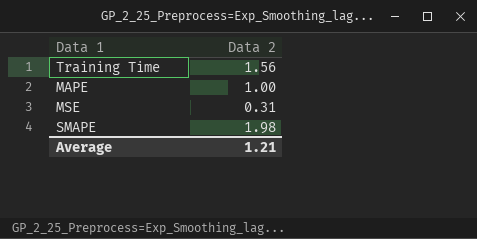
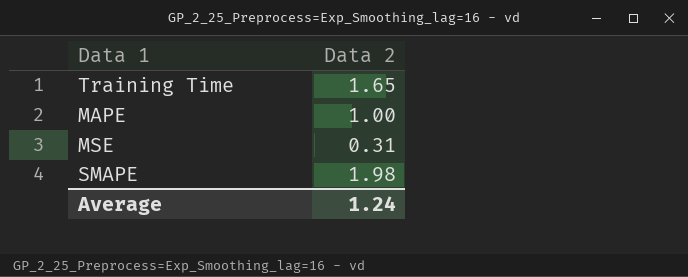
Training Time | Data 2: 1.56 -> 1.65
Average | Data 2: 1.21 -> 1.24

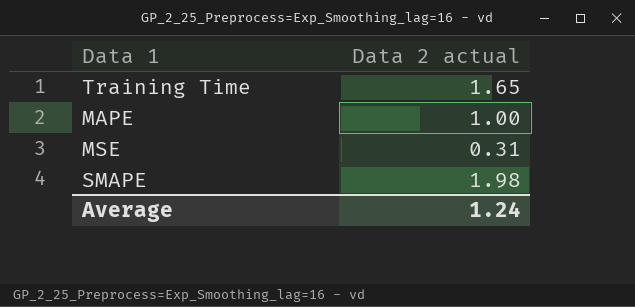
column name: Data 2 -> Data 2 actual

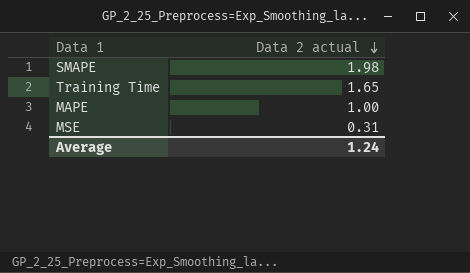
row order: none -> Data 2 actual descending

